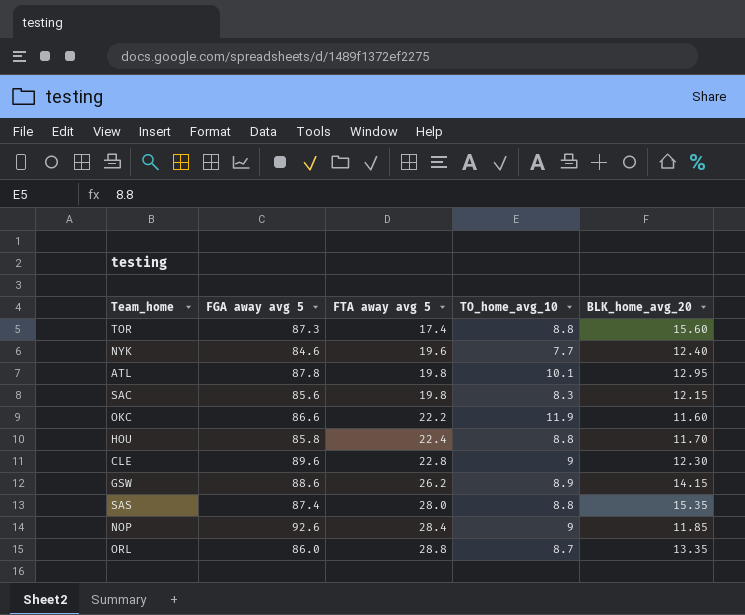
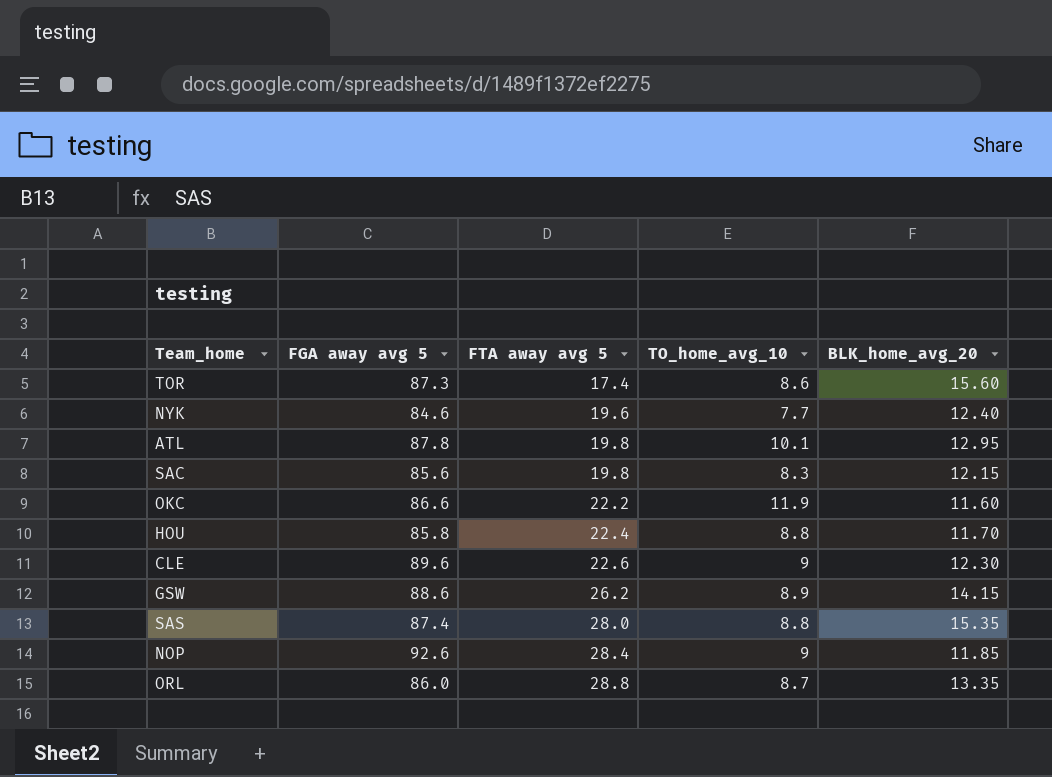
TOR | TO_home_avg_10: 8.8 -> 8.6
CLE | FTA away avg 5: 22.8 -> 22.6

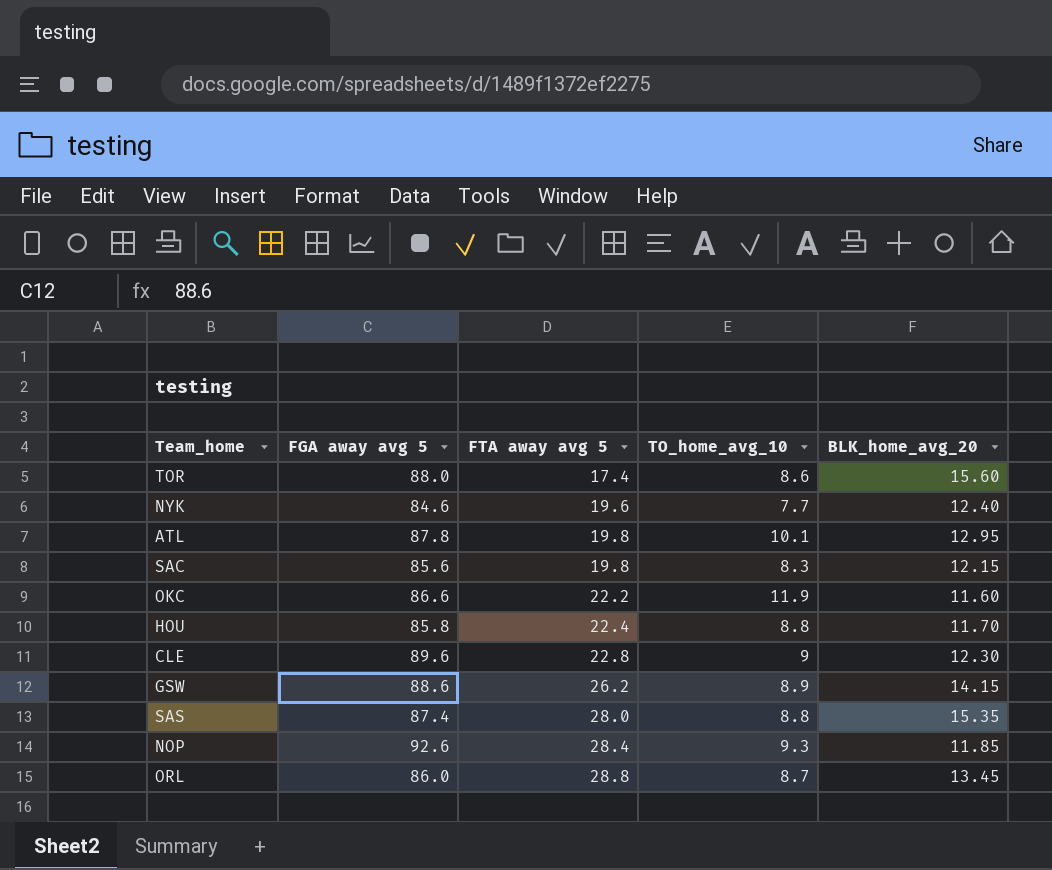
TOR | FGA away avg 5: 87.3 -> 88.0
CLE | FTA away avg 5: 22.6 -> 22.8
NOP | TO_home_avg_10: 9 -> 9.3
ORL | BLK_home_avg_20: 13.35 -> 13.45

